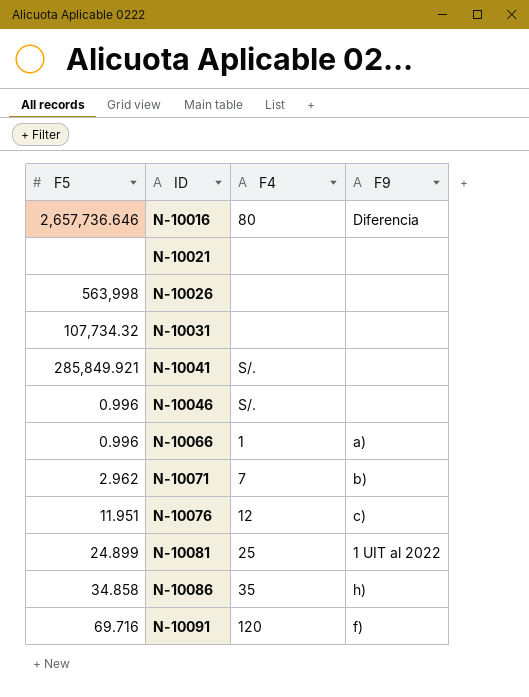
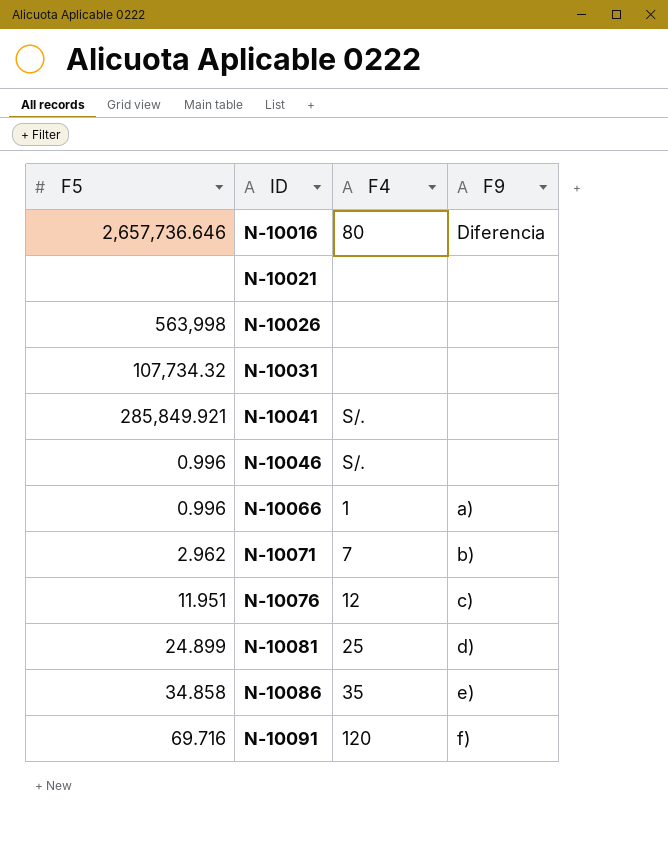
N-10081 | F9: 1 UIT al 2022 -> d)
N-10086 | F9: h) -> e)

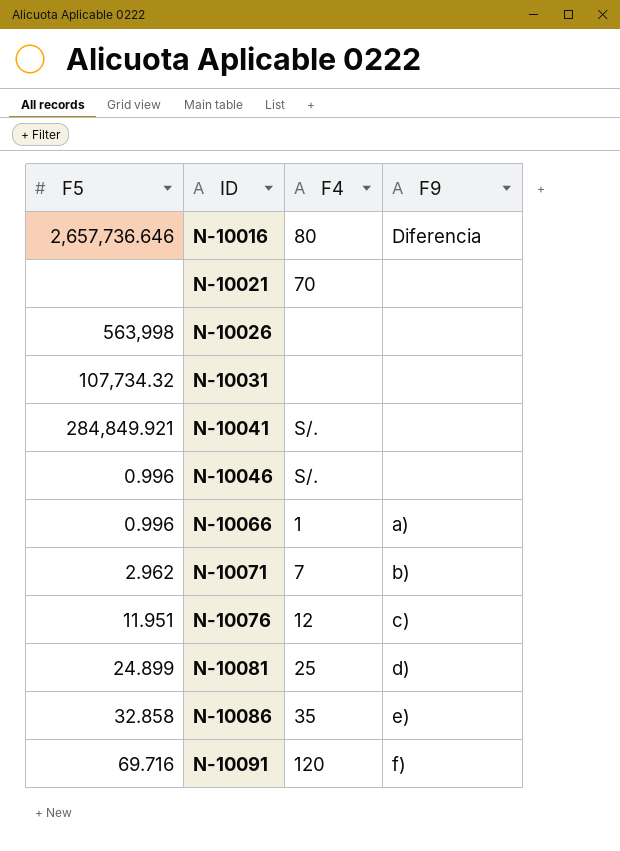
N-10021 | F4: none -> 70
N-10041 | F5: 285,849.921 -> 284,849.921
N-10086 | F5: 34.858 -> 32.858

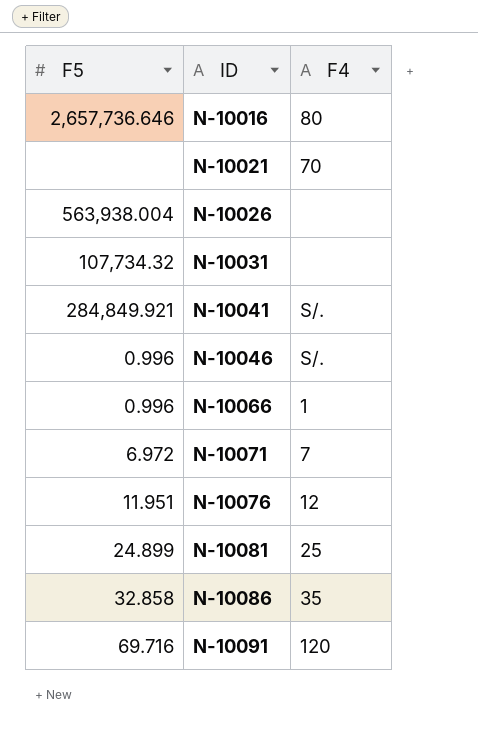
column F9 | position: 4 -> none
N-10026 | F5: 563,998 -> 563,938.004
N-10071 | F5: 2.962 -> 6.972

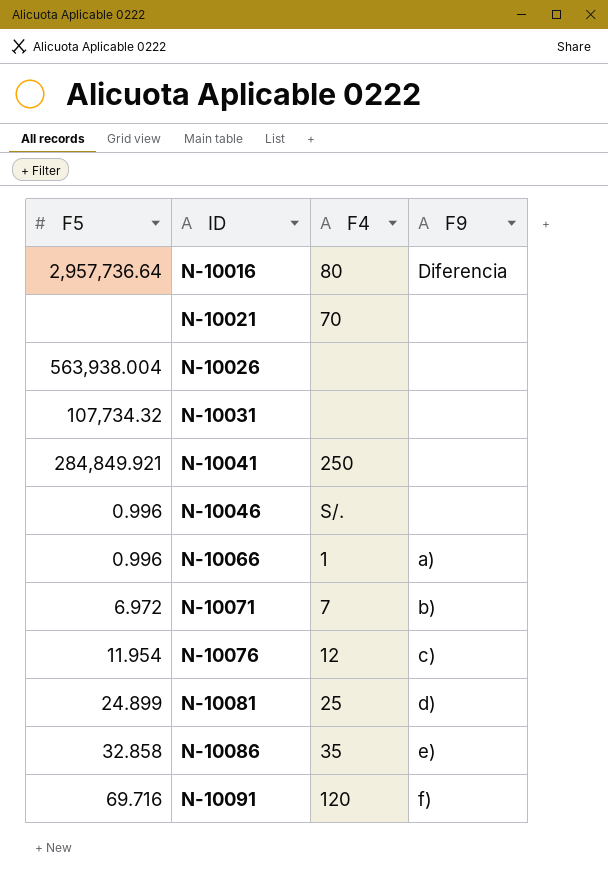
column F9 | position: none -> 4
N-10016 | F5: 2,657,736.646 -> 2,957,736.64
N-10041 | F4: S/. -> 250
N-10076 | F5: 11.951 -> 11.954

